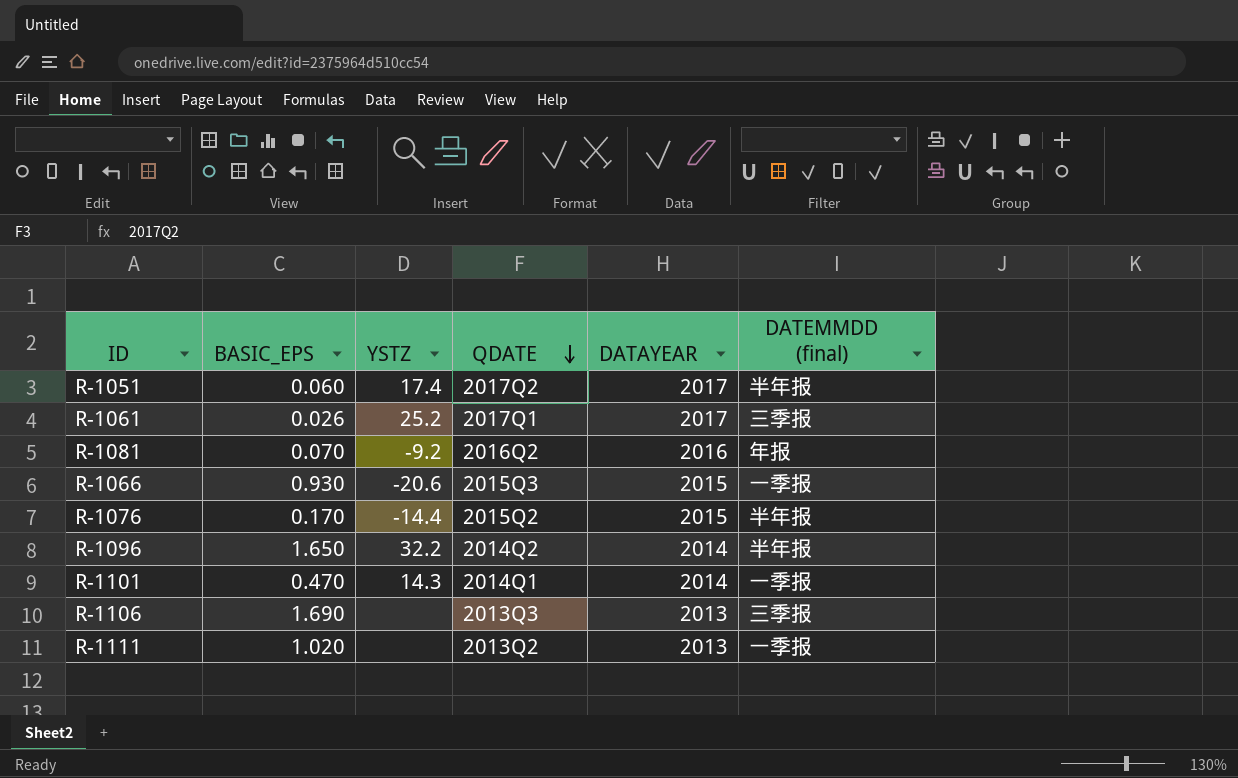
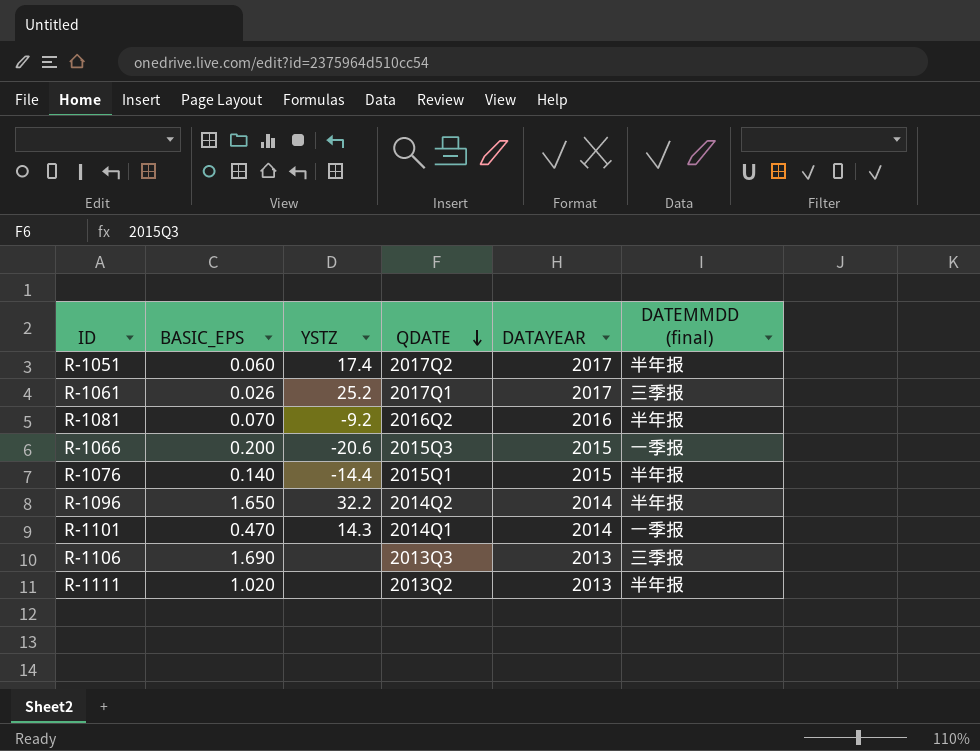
R-1081 | DATEMMDD (final): 年报 -> 半年报
R-1066 | BASIC_EPS: 0.930 -> 0.200
R-1076 | BASIC_EPS: 0.170 -> 0.140
R-1076 | QDATE: 2015Q2 -> 2015Q1
R-1111 | DATEMMDD (final): 一季报 -> 半年报

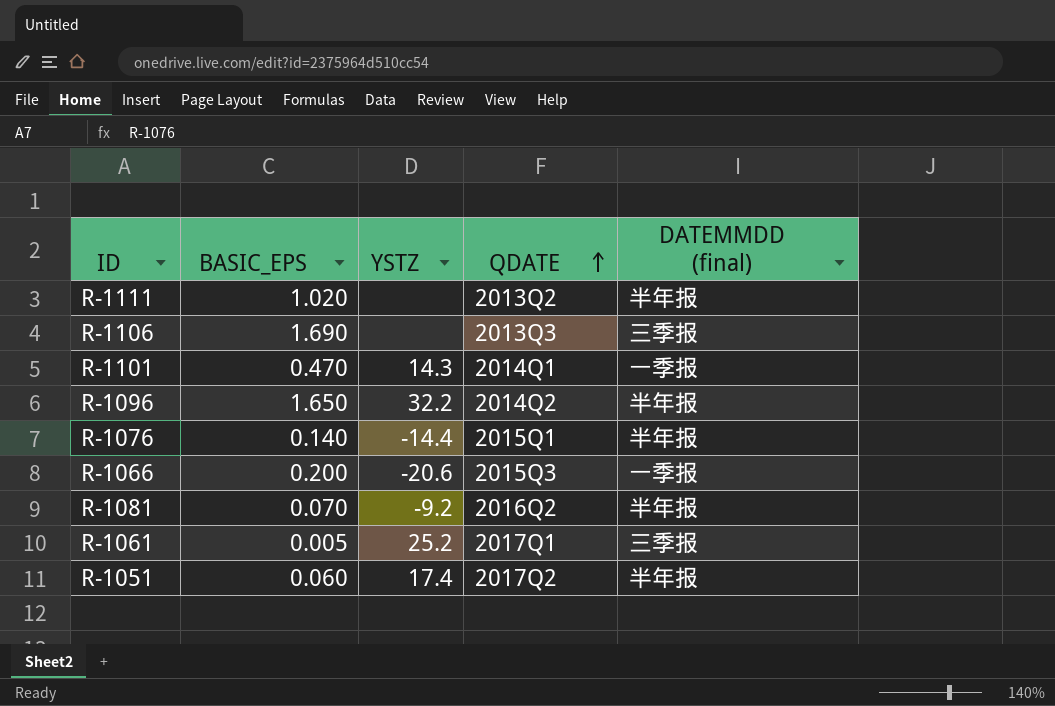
row order: QDATE descending -> QDATE ascending
column DATAYEAR | position: 5 -> none
R-1061 | BASIC_EPS: 0.026 -> 0.005

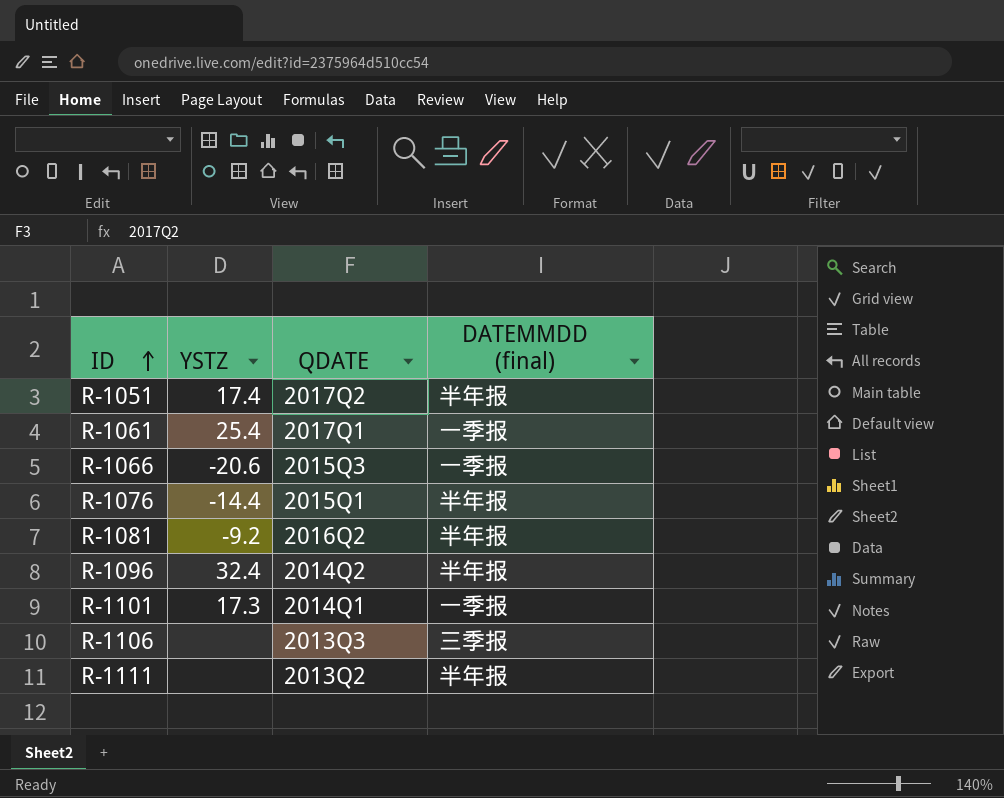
row order: QDATE ascending -> ID ascending
column BASIC_EPS | position: 2 -> none
R-1061 | YSTZ: 25.2 -> 25.4
R-1061 | DATEMMDD (final): 三季报 -> 一季报
R-1096 | YSTZ: 32.2 -> 32.4
R-1101 | YSTZ: 14.3 -> 17.3

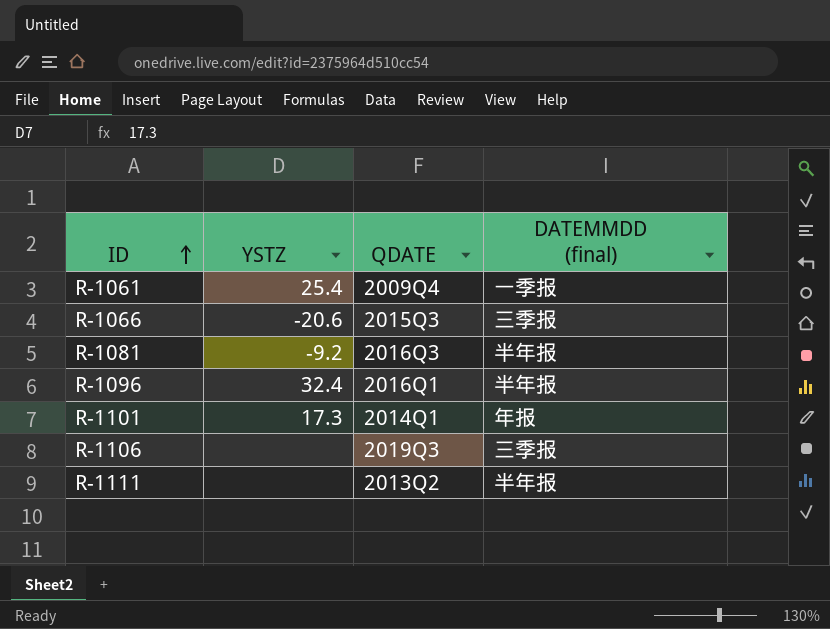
row R-1051: 17.4 | 2017Q2 | 半年报 -> none
row R-1076: -14.4 | 2015Q1 | 半年报 -> none
R-1061 | QDATE: 2017Q1 -> 2009Q4
R-1066 | DATEMMDD (final): 一季报 -> 三季报
R-1081 | QDATE: 2016Q2 -> 2016Q3
R-1096 | QDATE: 2014Q2 -> 2016Q1
R-1101 | DATEMMDD (final): 一季报 -> 年报
R-1106 | QDATE: 2013Q3 -> 2019Q3

